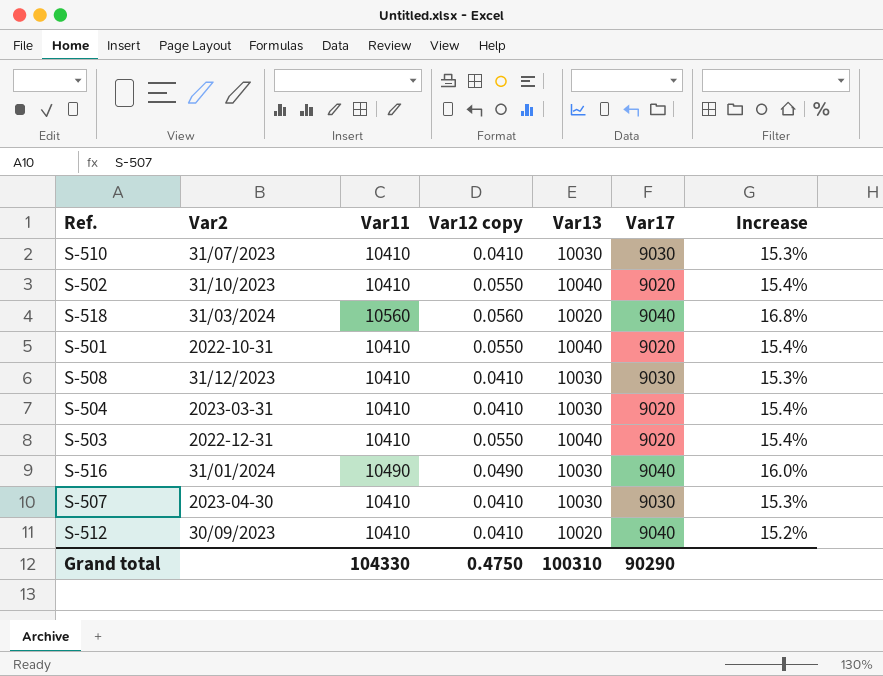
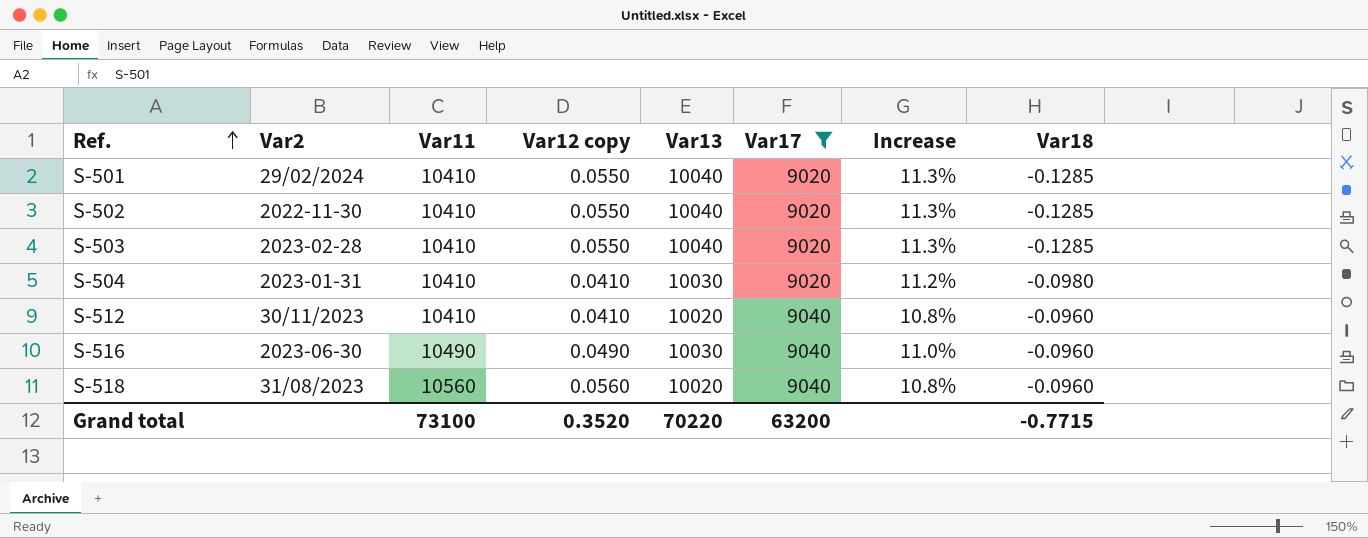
filter: none -> Var17 != 9030
row order: none -> Ref. ascending
column Increase | formula: ([Var11] - [Var17]) / [Var17] -> ([Var13] - [Var17]) / [Var17]
column Var18 | position: none -> 8
S-501 | Var2: 2022-10-31 -> 29/02/2024
S-502 | Var2: 31/10/2023 -> 2022-11-30
S-503 | Var2: 2022-12-31 -> 2023-02-28
S-504 | Var2: 2023-03-31 -> 2023-01-31
S-512 | Var2: 30/09/2023 -> 30/11/2023
S-516 | Var2: 31/01/2024 -> 2023-06-30
S-518 | Var2: 31/03/2024 -> 31/08/2023
Grand total | Var11: 104330 -> 73100
Grand total | Var12 copy: 0.4750 -> 0.3520
Grand total | Var13: 100310 -> 70220
Grand total | Var17: 90290 -> 63200

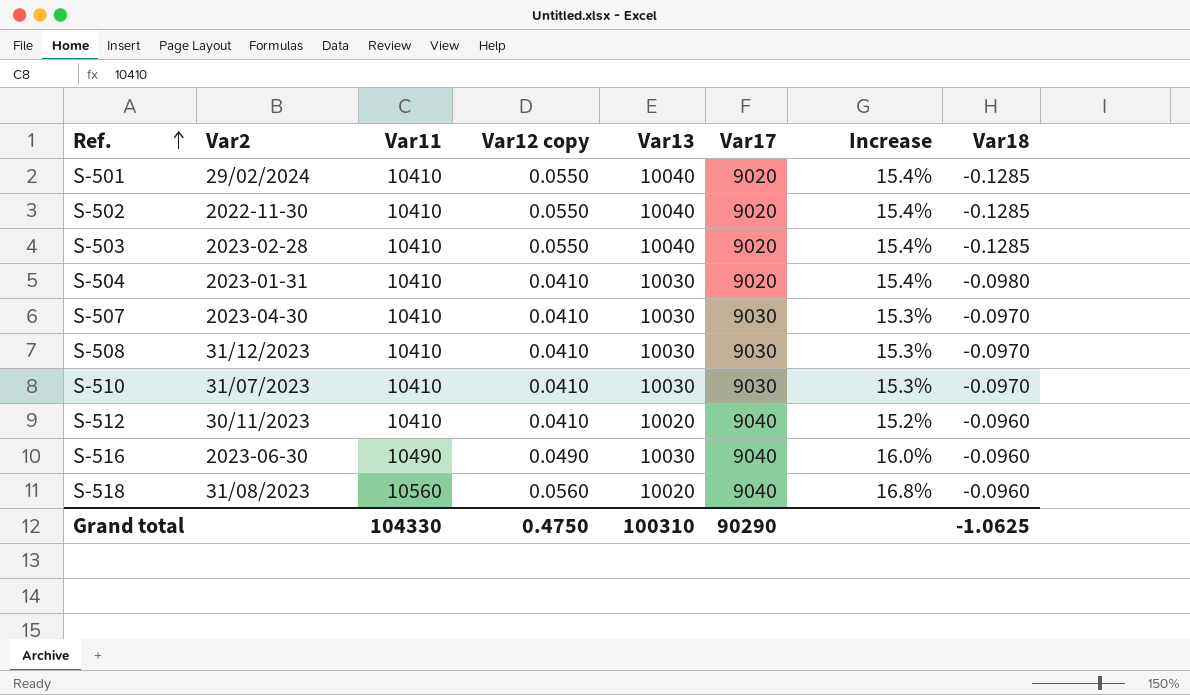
filter: Var17 != 9030 -> none
column Increase | formula: ([Var13] - [Var17]) / [Var17] -> ([Var11] - [Var17]) / [Var17]
Grand total | Var11: 73100 -> 104330
Grand total | Var12 copy: 0.3520 -> 0.4750
Grand total | Var13: 70220 -> 100310
Grand total | Var17: 63200 -> 90290
Grand total | Var18: -0.7715 -> -1.0625

